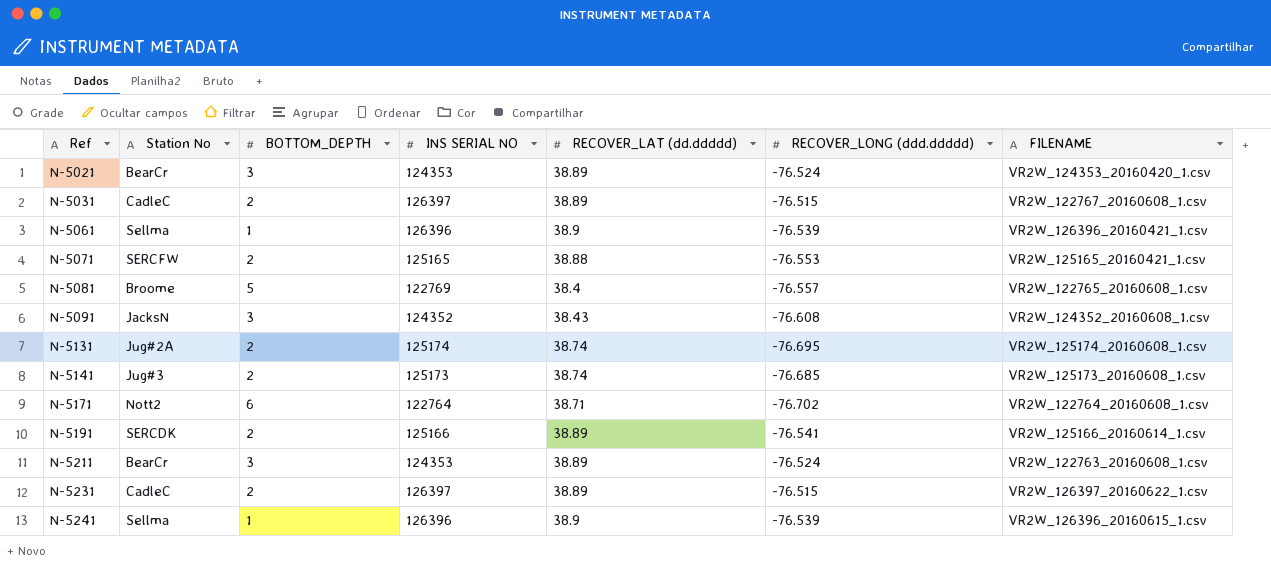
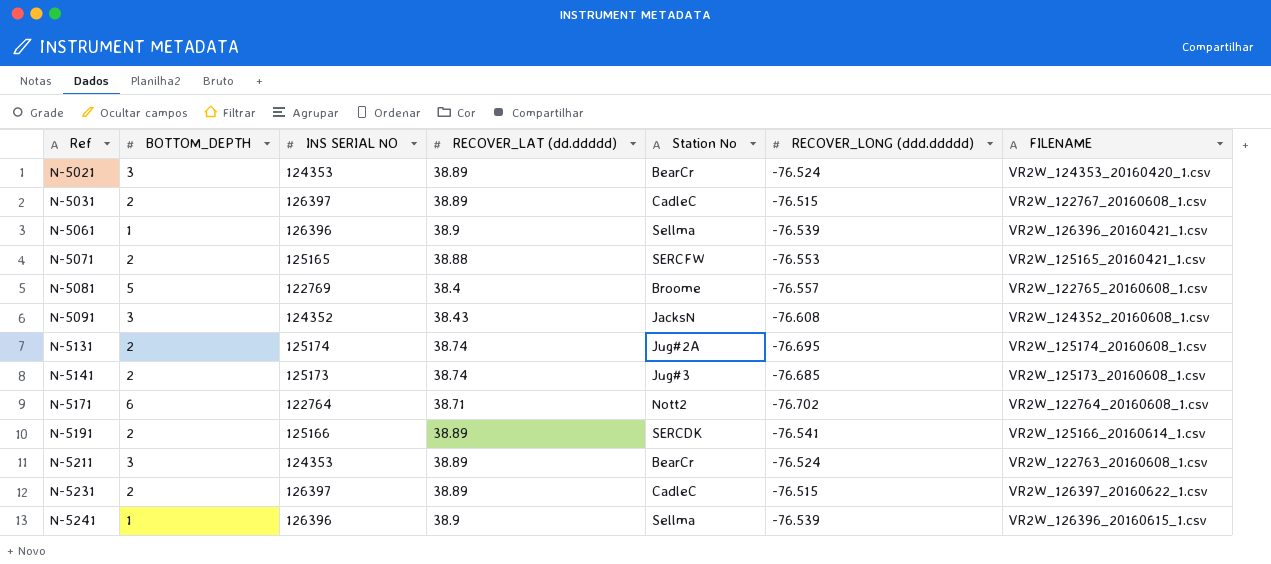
column Station No | position: 2 -> 5

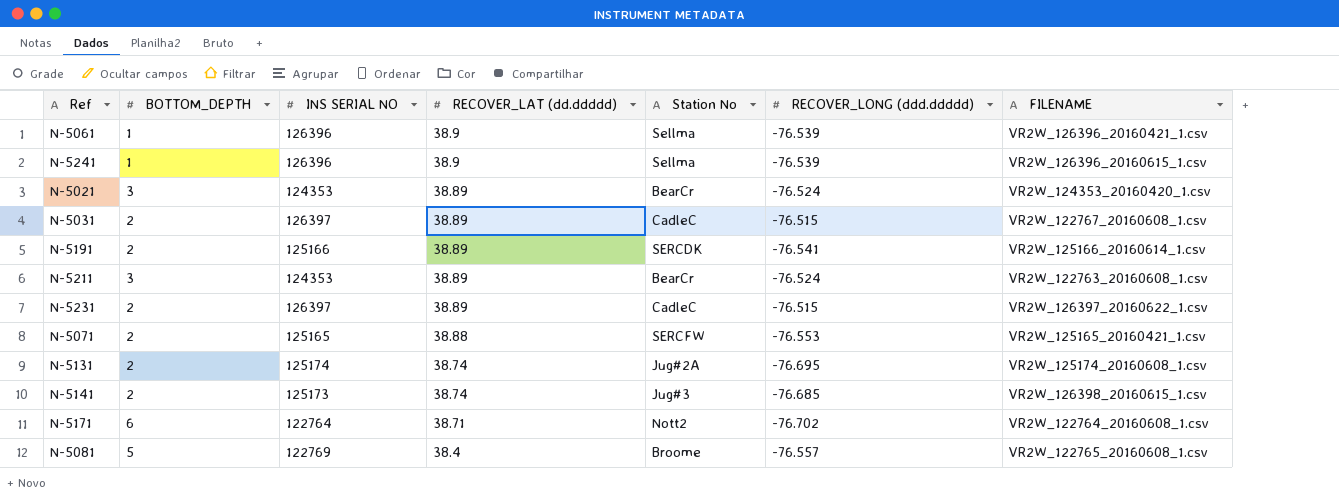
row order: Ref ascending -> RECOVER_LAT (dd.ddddd) descending
row N-5091: 3 | 124352 | 38.43 | JacksN | -76.608 | VR2W_124352_20160608_1.csv -> none
N-5141 | FILENAME: VR2W_125173_20160608_1.csv -> VR2W_126398_20160615_1.csv

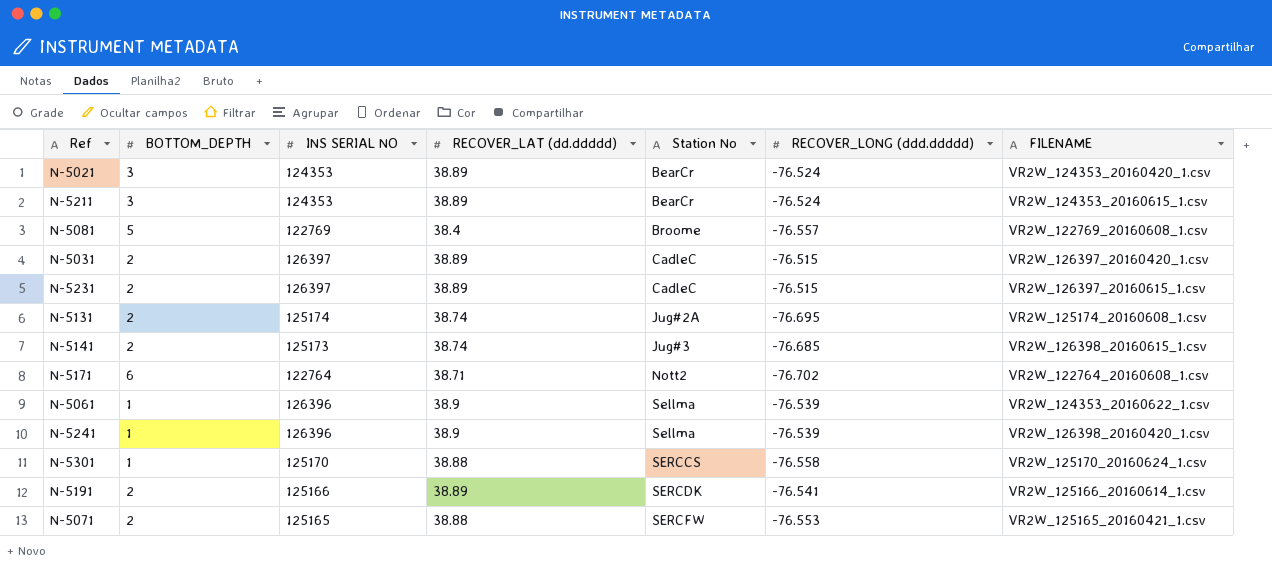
row order: RECOVER_LAT (dd.ddddd) descending -> Station No ascending
N-5211 | FILENAME: VR2W_122763_20160608_1.csv -> VR2W_124353_20160615_1.csv
N-5081 | FILENAME: VR2W_122765_20160608_1.csv -> VR2W_122769_20160608_1.csv
N-5031 | FILENAME: VR2W_122767_20160608_1.csv -> VR2W_126397_20160420_1.csv
N-5231 | FILENAME: VR2W_126397_20160622_1.csv -> VR2W_126397_20160615_1.csv
N-5061 | FILENAME: VR2W_126396_20160421_1.csv -> VR2W_124353_20160622_1.csv
N-5241 | FILENAME: VR2W_126396_20160615_1.csv -> VR2W_126398_20160420_1.csv
row N-5301: none -> 1 | 125170 | 38.88 | SERCCS | -76.558 | VR2W_125170_20160624_1.csv

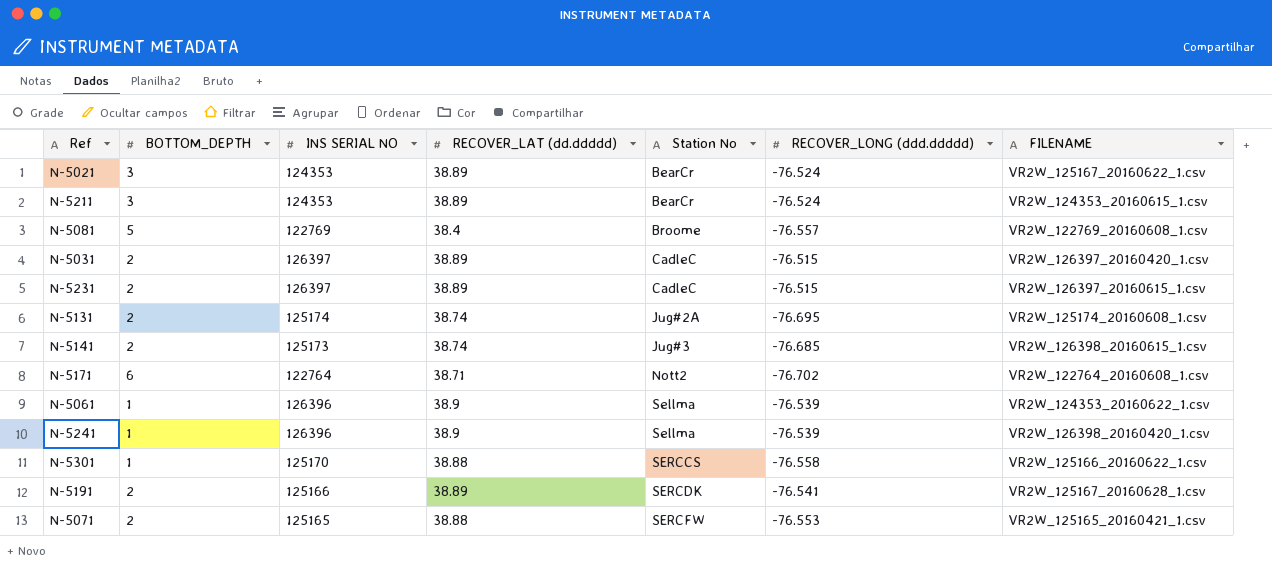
N-5021 | FILENAME: VR2W_124353_20160420_1.csv -> VR2W_125167_20160622_1.csv
N-5301 | FILENAME: VR2W_125170_20160624_1.csv -> VR2W_125166_20160622_1.csv
N-5191 | FILENAME: VR2W_125166_20160614_1.csv -> VR2W_125167_20160628_1.csv

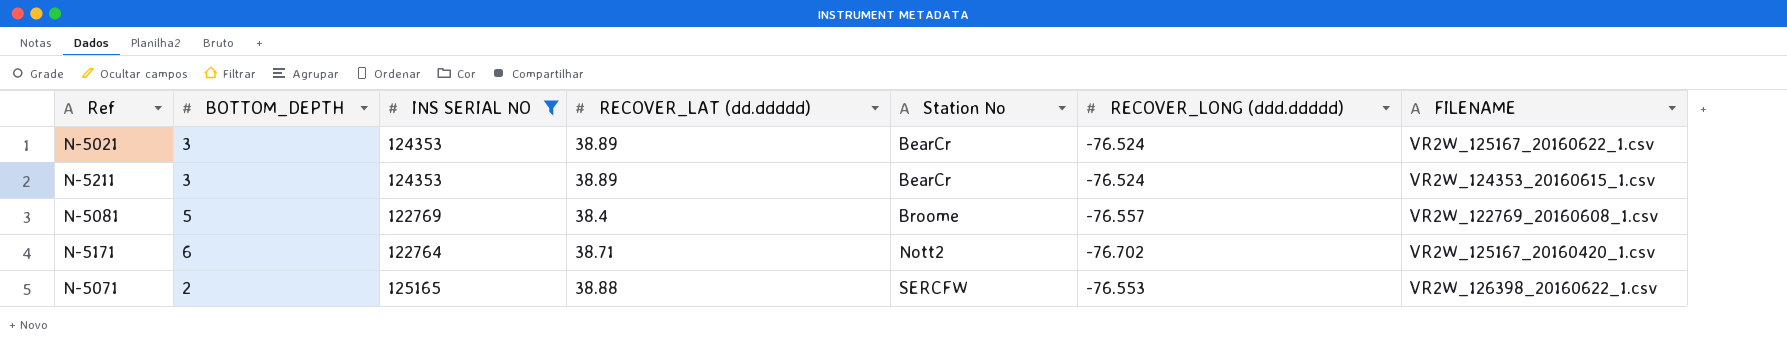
filter: none -> INS SERIAL NO <= 125165
N-5171 | FILENAME: VR2W_122764_20160608_1.csv -> VR2W_125167_20160420_1.csv
N-5071 | FILENAME: VR2W_125165_20160421_1.csv -> VR2W_126398_20160622_1.csv

